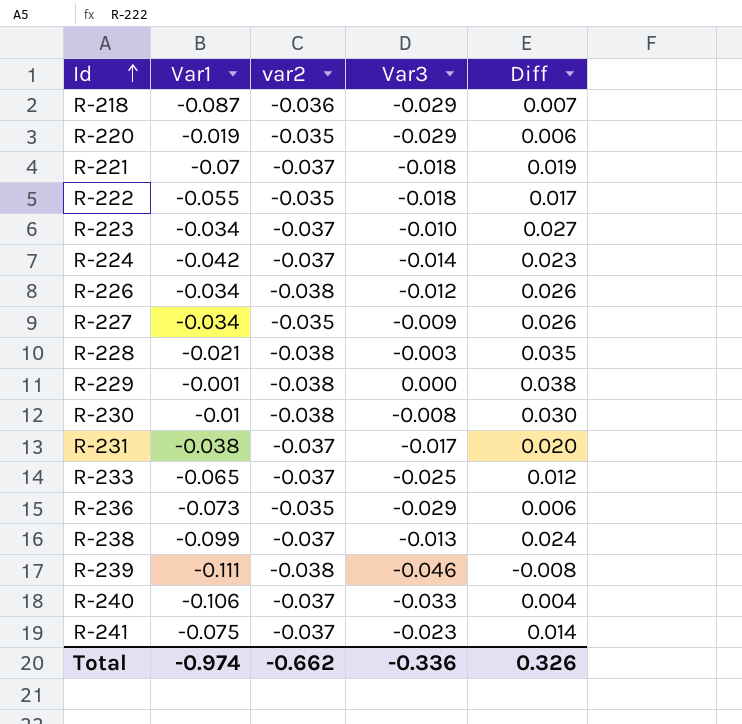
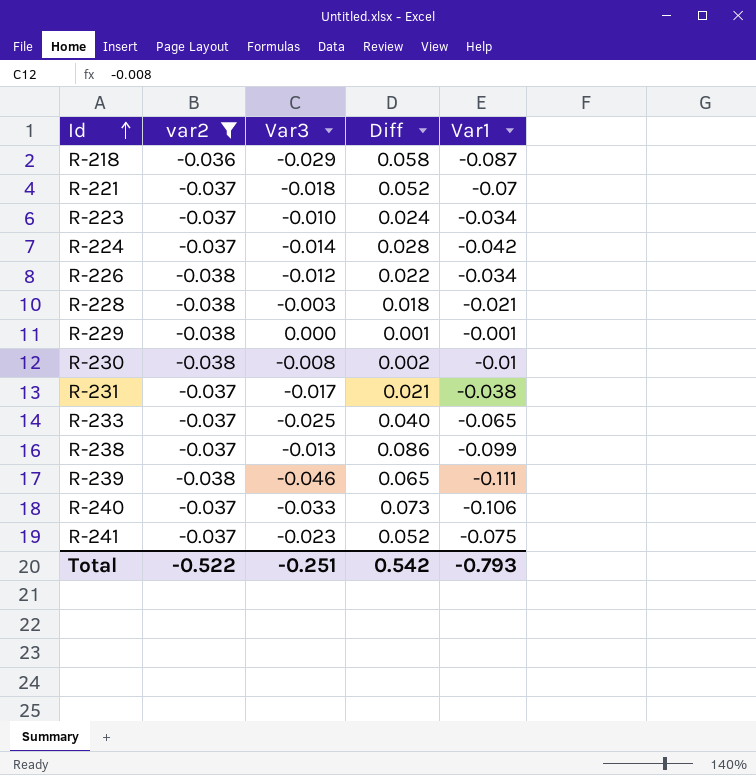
filter: none -> var2 != -0.035
column Diff | formula: [Var3] - [var2] -> [Var3] - [Var1]
column Var1 | position: 2 -> 5
Total | var2: -0.662 -> -0.522
Total | Var3: -0.336 -> -0.251
Total | Diff: 0.326 -> 0.542
Total | Var1: -0.974 -> -0.793

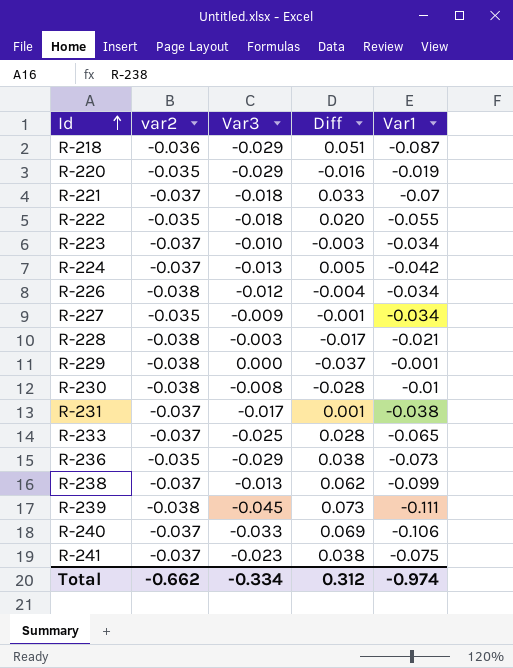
filter: var2 != -0.035 -> none
column Diff | formula: [Var3] - [Var1] -> [var2] - [Var1]
R-224 | Var3: -0.014 -> -0.013
R-239 | Var3: -0.046 -> -0.045
Total | var2: -0.522 -> -0.662
Total | Var3: -0.251 -> -0.334
Total | Diff: 0.542 -> 0.312
Total | Var1: -0.793 -> -0.974

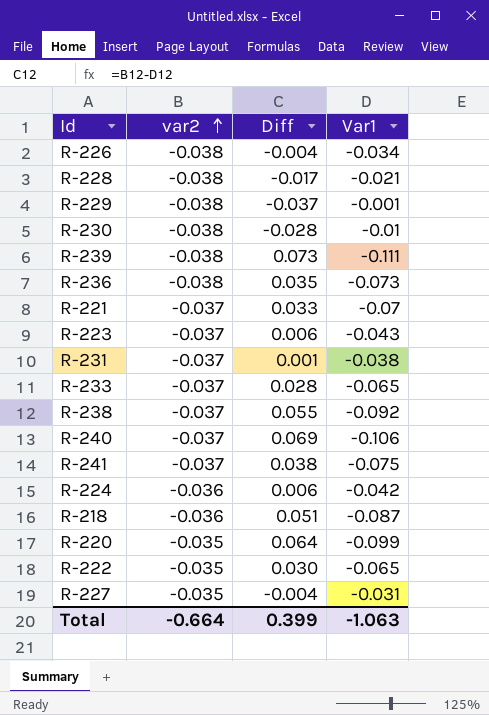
row order: Id ascending -> var2 ascending
column Var3 | position: 3 -> none
R-236 | var2: -0.035 -> -0.038
R-236 | Diff: 0.038 -> 0.035
R-223 | Diff: -0.003 -> 0.006
R-223 | Var1: -0.034 -> -0.043
R-238 | Diff: 0.062 -> 0.055
R-238 | Var1: -0.099 -> -0.092
R-224 | var2: -0.037 -> -0.036
R-224 | Diff: 0.005 -> 0.006
R-220 | Diff: -0.016 -> 0.064
R-220 | Var1: -0.019 -> -0.099
R-222 | Diff: 0.020 -> 0.030
R-222 | Var1: -0.055 -> -0.065
R-227 | Diff: -0.001 -> -0.004
R-227 | Var1: -0.034 -> -0.031
Total | var2: -0.662 -> -0.664
Total | Diff: 0.312 -> 0.399
Total | Var1: -0.974 -> -1.063

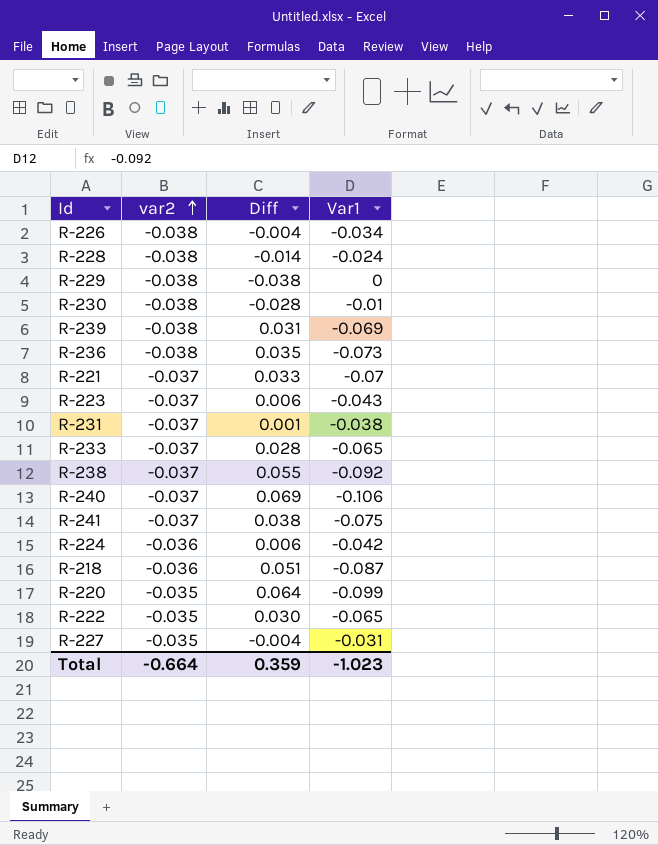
R-228 | Diff: -0.017 -> -0.014
R-228 | Var1: -0.021 -> -0.024
R-229 | Diff: -0.037 -> -0.038
R-229 | Var1: -0.001 -> 0
R-239 | Diff: 0.073 -> 0.031
R-239 | Var1: -0.111 -> -0.069
Total | Diff: 0.399 -> 0.359
Total | Var1: -1.063 -> -1.023

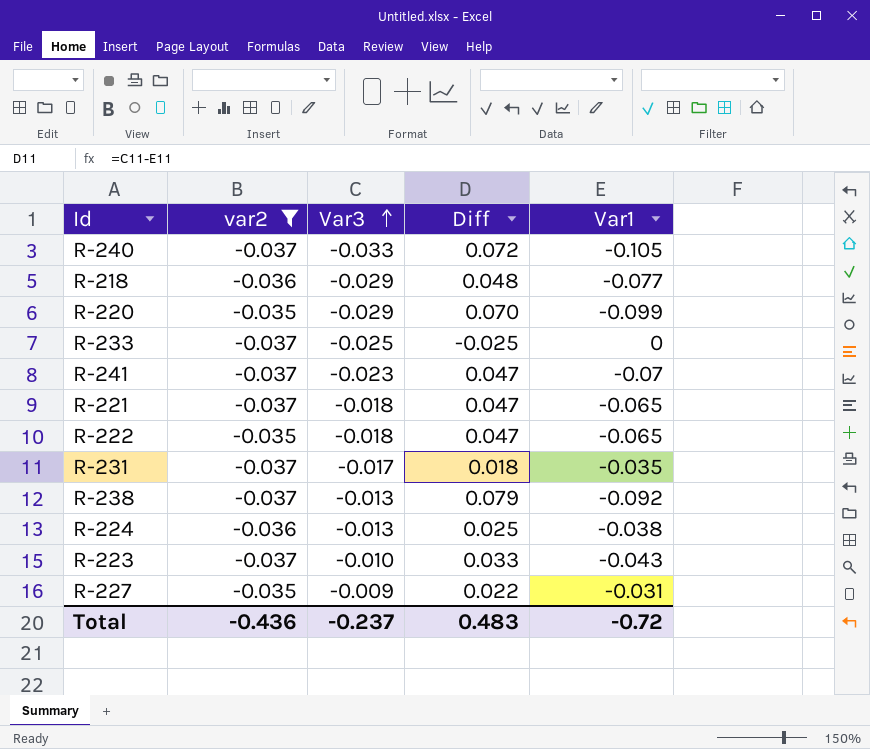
filter: none -> var2 != -0.038
row order: var2 ascending -> Var3 ascending
column Var3 | position: none -> 3
column Diff | formula: [var2] - [Var1] -> [Var3] - [Var1]
R-240 | Var1: -0.106 -> -0.105
R-218 | Var1: -0.087 -> -0.077
R-233 | Var1: -0.065 -> 0
R-241 | Var1: -0.075 -> -0.07
R-221 | Var1: -0.07 -> -0.065
R-231 | Var1: -0.038 -> -0.035
R-224 | Var1: -0.042 -> -0.038
Total | var2: -0.664 -> -0.436
Total | Diff: 0.359 -> 0.483
Total | Var1: -1.023 -> -0.72

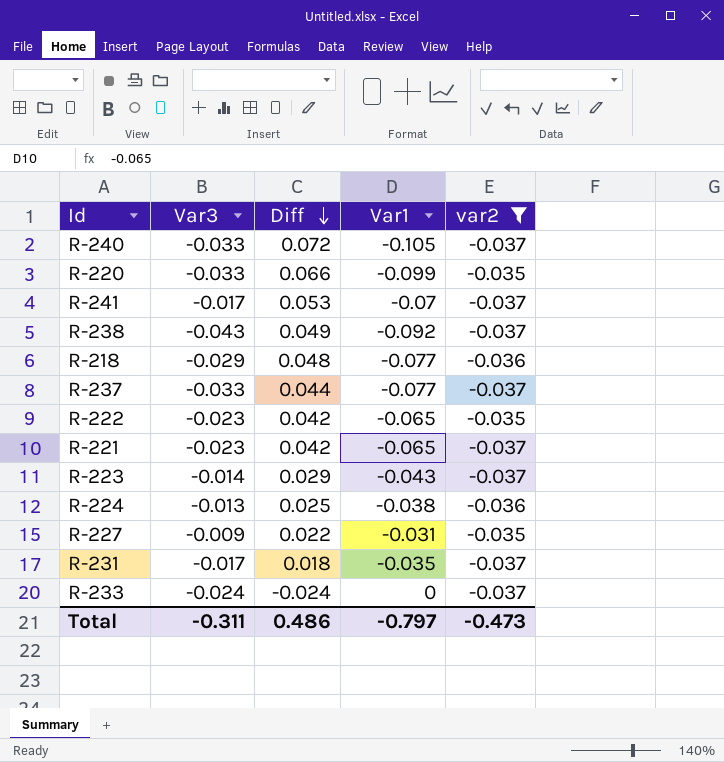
row order: Var3 ascending -> Diff descending
column var2 | position: 2 -> 5
R-220 | Var3: -0.029 -> -0.033
R-220 | Diff: 0.070 -> 0.066
R-241 | Var3: -0.023 -> -0.017
R-241 | Diff: 0.047 -> 0.053
R-238 | Var3: -0.013 -> -0.043
R-238 | Diff: 0.079 -> 0.049
row R-237: none -> -0.033 | 0.044 | -0.077 | -0.037
R-222 | Var3: -0.018 -> -0.023
R-222 | Diff: 0.047 -> 0.042
R-221 | Var3: -0.018 -> -0.023
R-221 | Diff: 0.047 -> 0.042
R-223 | Var3: -0.010 -> -0.014
R-223 | Diff: 0.033 -> 0.029
R-233 | Var3: -0.025 -> -0.024
R-233 | Diff: -0.025 -> -0.024
Total | Var3: -0.237 -> -0.311
Total | Diff: 0.483 -> 0.486
Total | Var1: -0.72 -> -0.797
Total | var2: -0.436 -> -0.473

